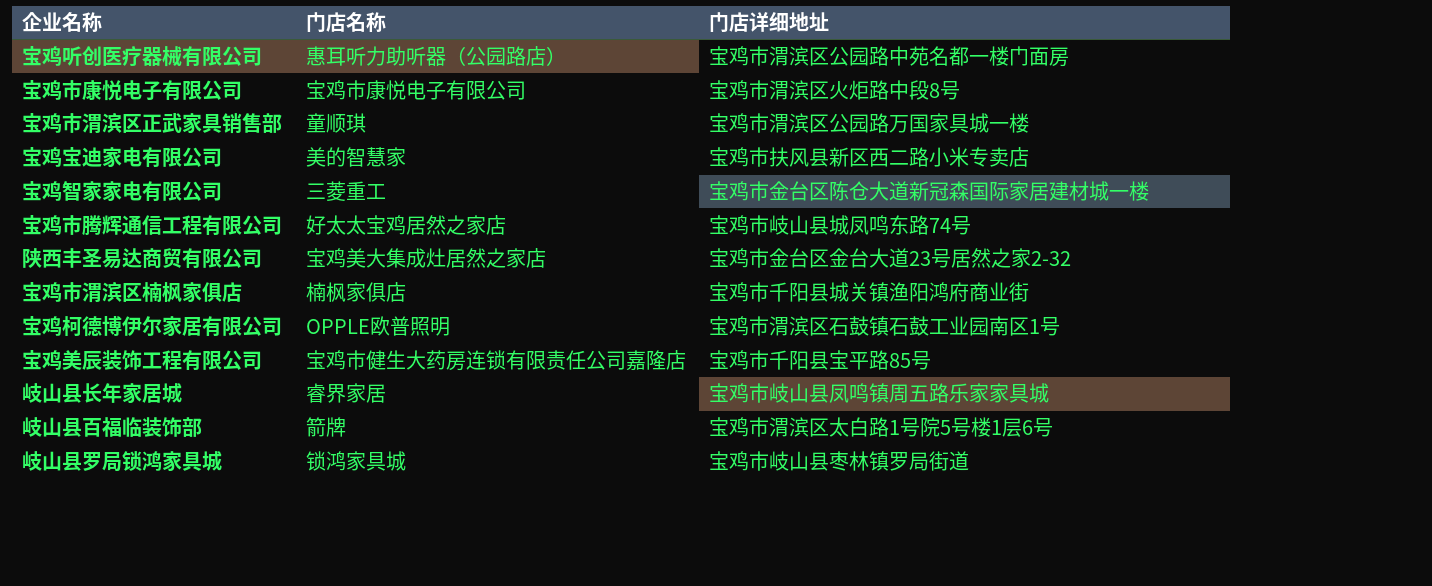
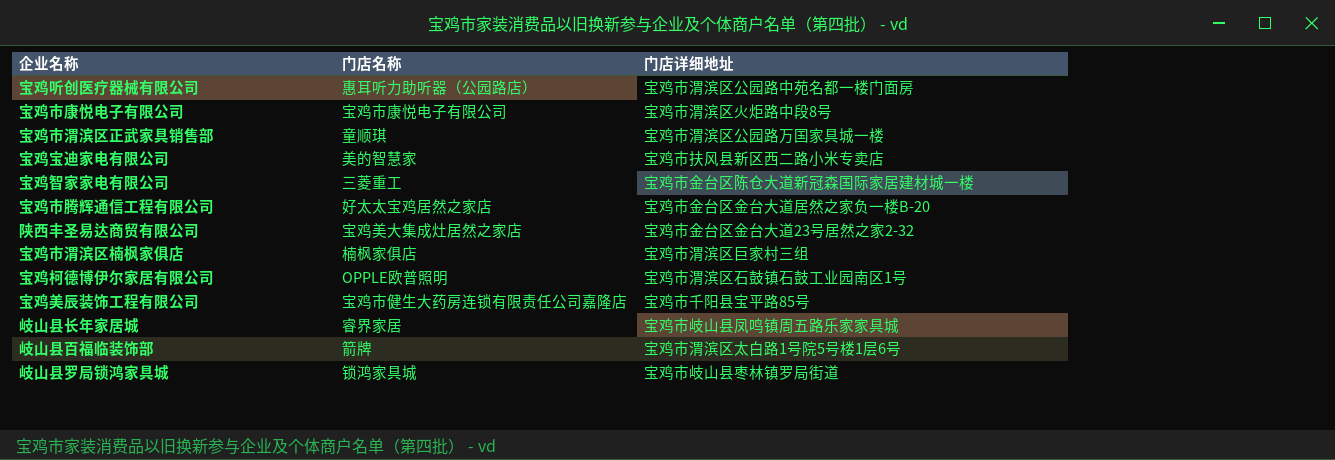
宝鸡市腾辉通信工程有限公司 | 门店详细地址: 宝鸡市岐山县城凤鸣东路74号 -> 宝鸡市金台区金台大道居然之家负一楼B-20
宝鸡市渭滨区楠枫家俱店 | 门店详细地址: 宝鸡市千阳县城关镇渔阳鸿府商业街 -> 宝鸡市渭滨区巨家村三组

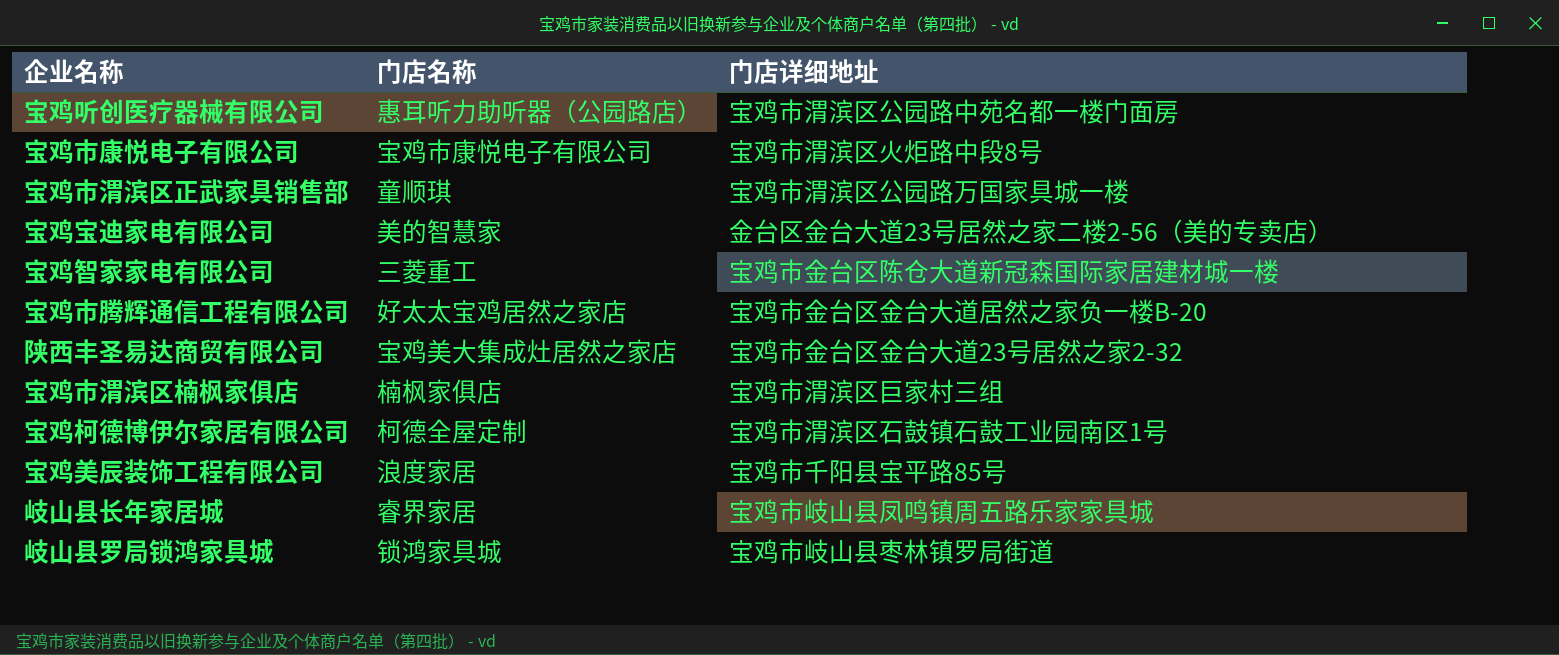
row 岐山县百福临装饰部: 箭牌 | 宝鸡市渭滨区太白路1号院5号楼1层6号 -> none
宝鸡宝迪家电有限公司 | 门店详细地址: 宝鸡市扶风县新区西二路小米专卖店 -> 金台区金台大道23号居然之家二楼2-56（美的专卖店）
宝鸡柯德博伊尔家居有限公司 | 门店名称: OPPLE欧普照明 -> 柯德全屋定制
宝鸡美辰装饰工程有限公司 | 门店名称: 宝鸡市健生大药房连锁有限责任公司嘉隆店 -> 浪度家居

